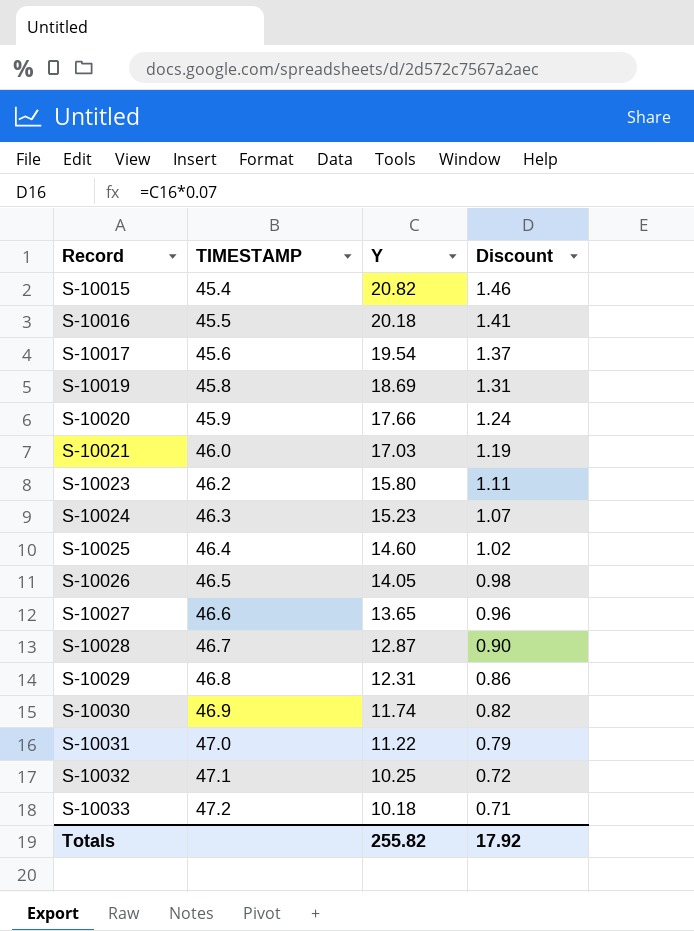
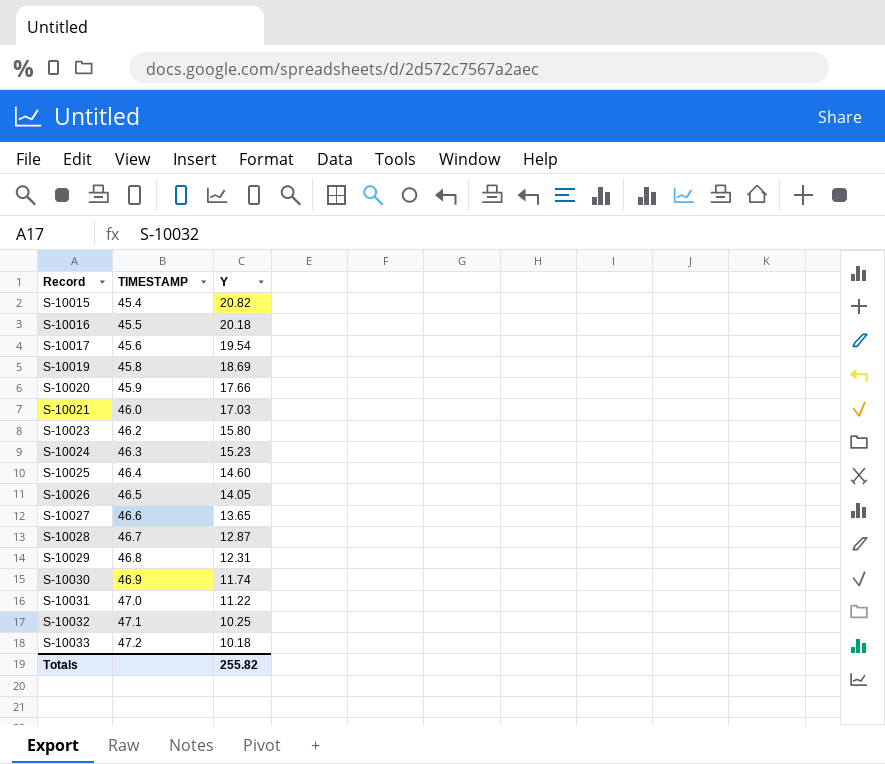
column Discount | formula: [Y] * 0.07 -> none

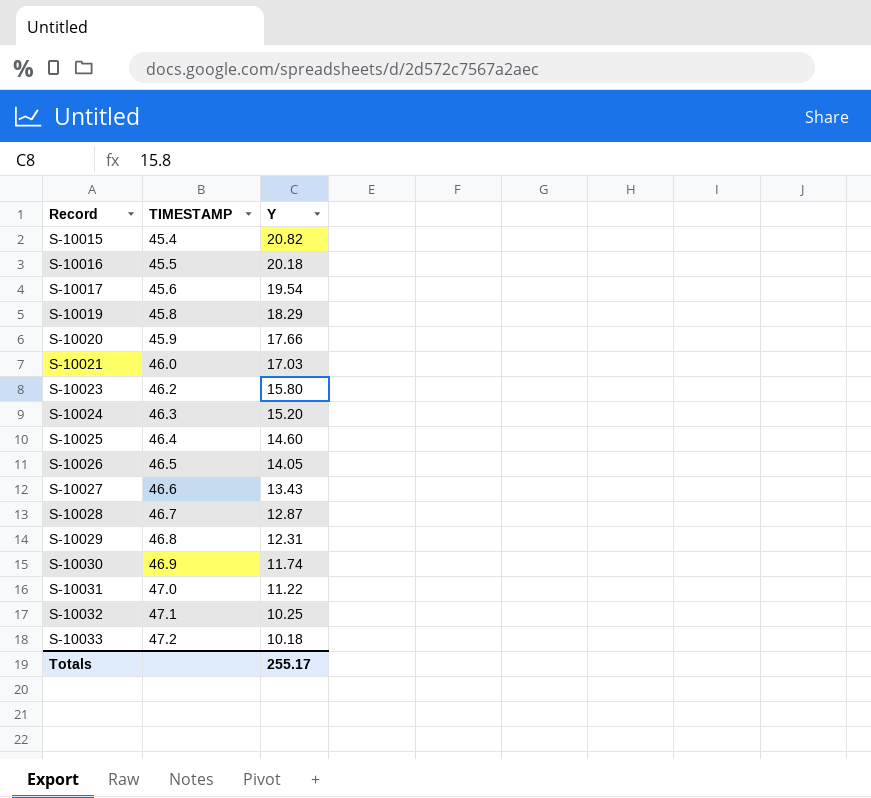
S-10019 | Y: 18.69 -> 18.29
S-10024 | Y: 15.23 -> 15.20
S-10027 | Y: 13.65 -> 13.43
Totals | Y: 255.82 -> 255.17

